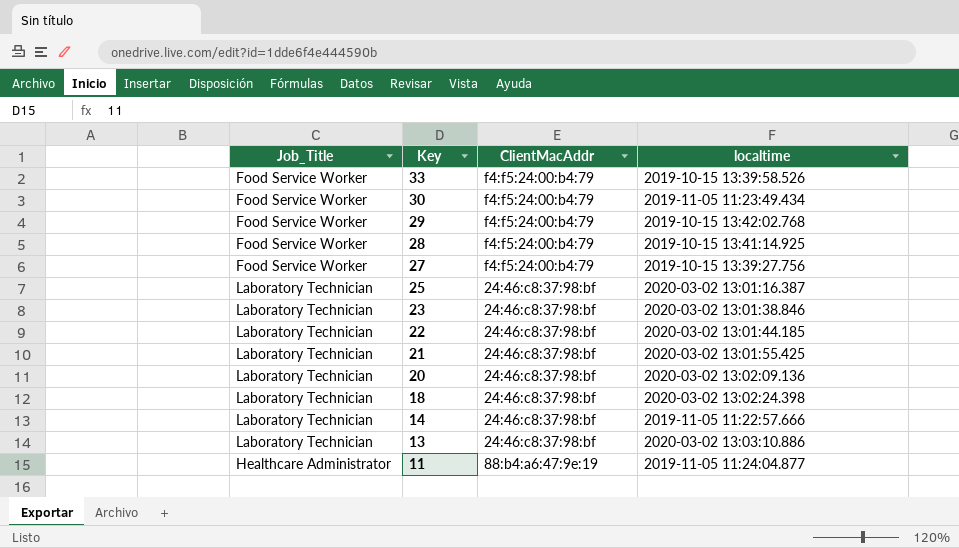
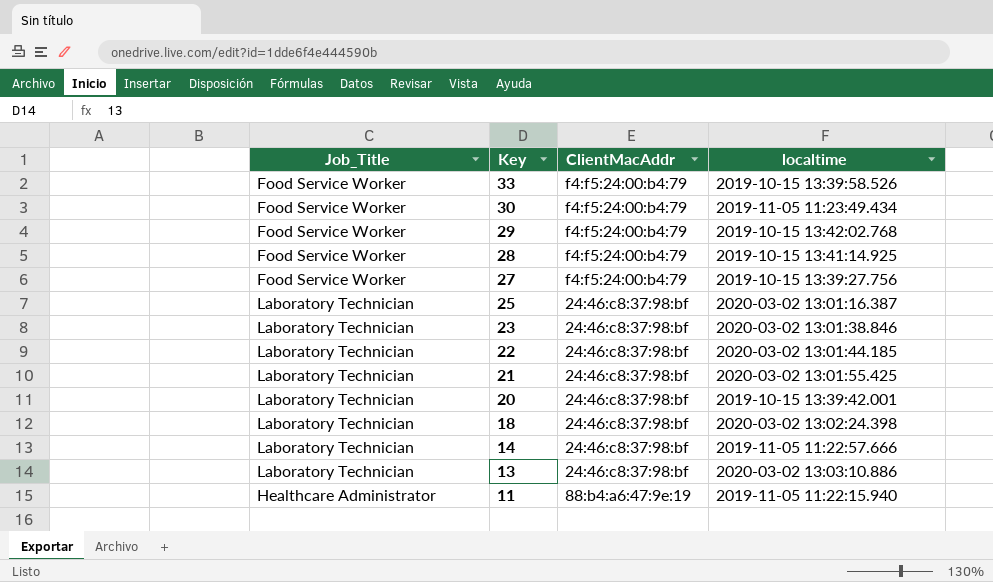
20 | localtime: 2020-03-02 13:02:09.136 -> 2019-10-15 13:39:42.001
11 | localtime: 2019-11-05 11:24:04.877 -> 2019-11-05 11:22:15.940

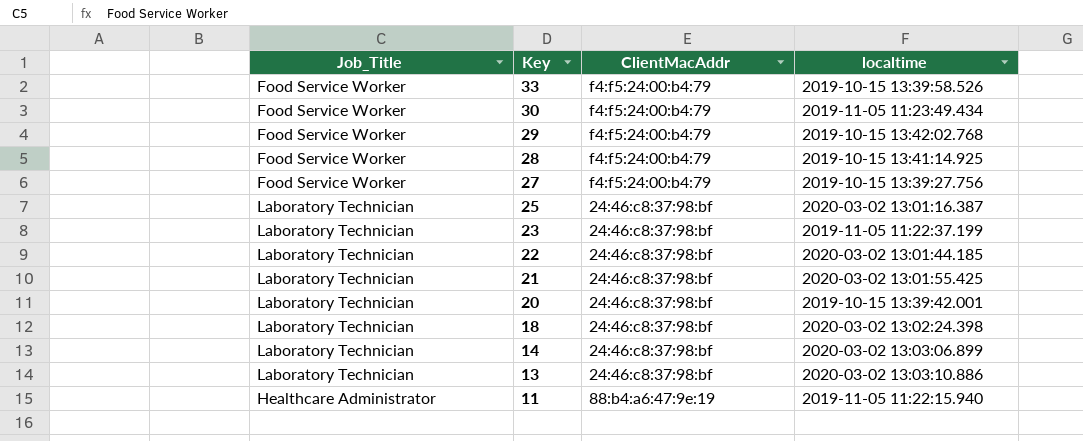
23 | localtime: 2020-03-02 13:01:38.846 -> 2019-11-05 11:22:37.199
14 | localtime: 2019-11-05 11:22:57.666 -> 2020-03-02 13:03:06.899

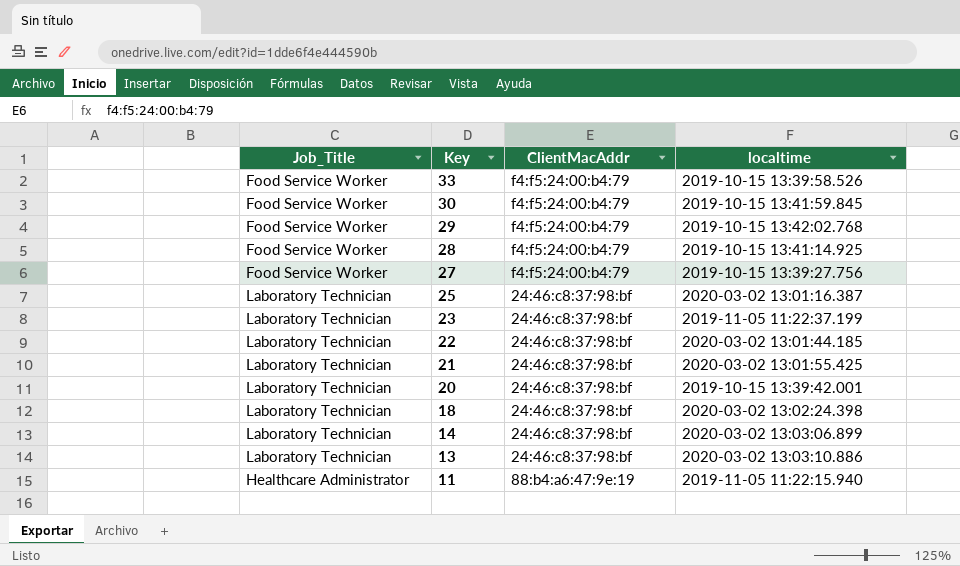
30 | localtime: 2019-11-05 11:23:49.434 -> 2019-10-15 13:41:59.845

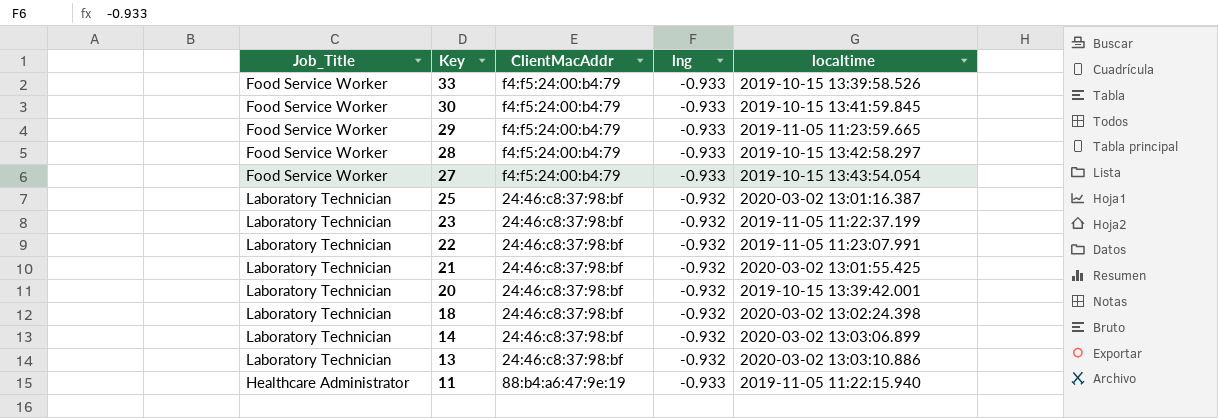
column lng | position: none -> 4
29 | localtime: 2019-10-15 13:42:02.768 -> 2019-11-05 11:23:59.665
28 | localtime: 2019-10-15 13:41:14.925 -> 2019-10-15 13:42:58.297
27 | localtime: 2019-10-15 13:39:27.756 -> 2019-10-15 13:43:54.054
22 | localtime: 2020-03-02 13:01:44.185 -> 2019-11-05 11:23:07.991

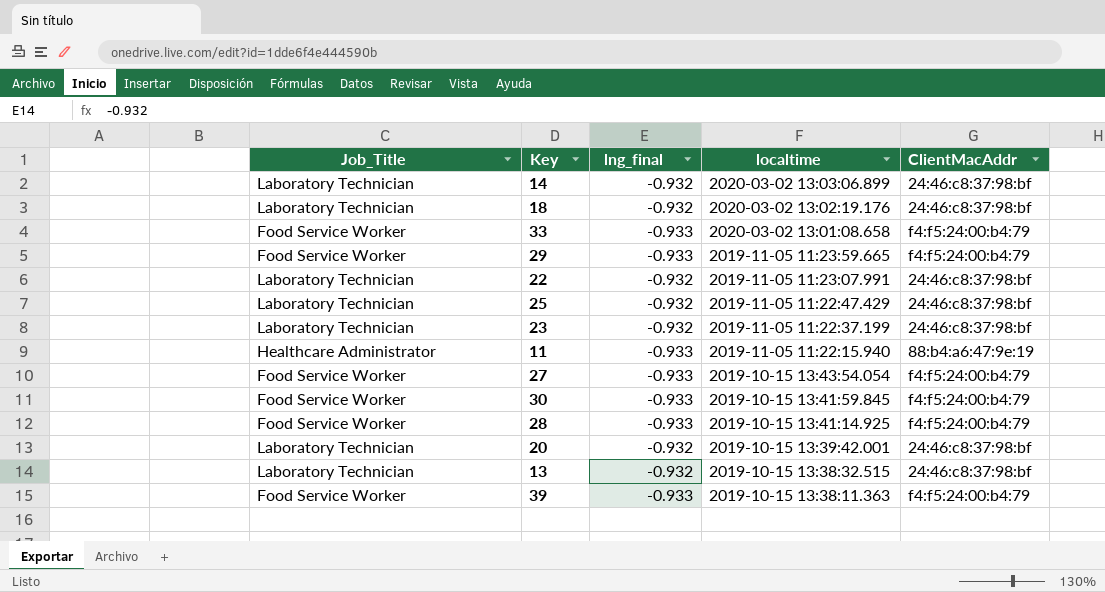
row order: Key descending -> localtime descending
column name: lng -> lng_final
column ClientMacAddr | position: 3 -> 5
row 21: Laboratory Technician | 24:46:c8:37:98:bf | -0.932 | 2020-03-02 13:01:55.425 -> none
18 | localtime: 2020-03-02 13:02:24.398 -> 2020-03-02 13:02:19.176
33 | localtime: 2019-10-15 13:39:58.526 -> 2020-03-02 13:01:08.658
25 | localtime: 2020-03-02 13:01:16.387 -> 2019-11-05 11:22:47.429
28 | localtime: 2019-10-15 13:42:58.297 -> 2019-10-15 13:41:14.925
13 | localtime: 2020-03-02 13:03:10.886 -> 2019-10-15 13:38:32.515
row 39: none -> Food Service Worker | -0.933 | 2019-10-15 13:38:11.363 | f4:f5:24:00:b4:79

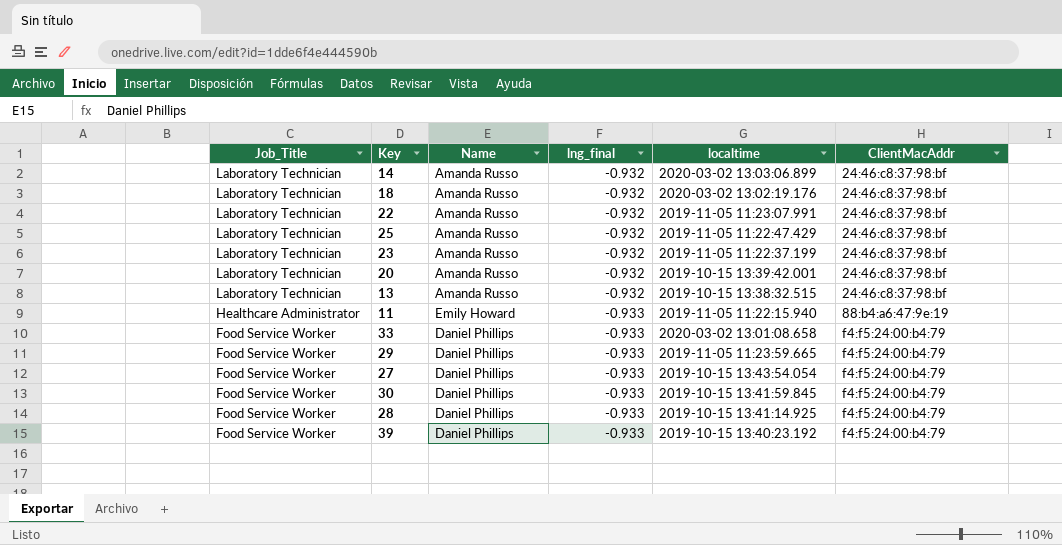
row order: localtime descending -> Job_Title descending
column Name | position: none -> 3
39 | localtime: 2019-10-15 13:38:11.363 -> 2019-10-15 13:40:23.192

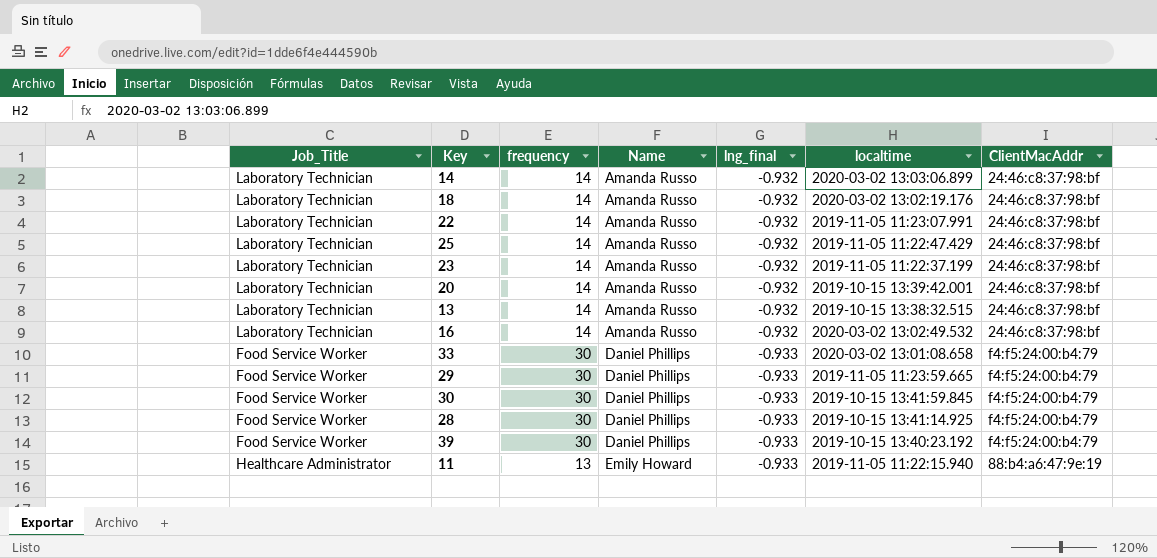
row order: Job_Title descending -> Name ascending
column frequency | position: none -> 3
row 27: Food Service Worker | Daniel Phillips | -0.933 | 2019-10-15 13:43:54.054 | f4:f5:24:00:b4:79 -> none
row 16: none -> Laboratory Technician | 14 | Amanda Russo | -0.932 | 2020-03-02 13:02:49.532 | 24:46:c8:37:98:bf

